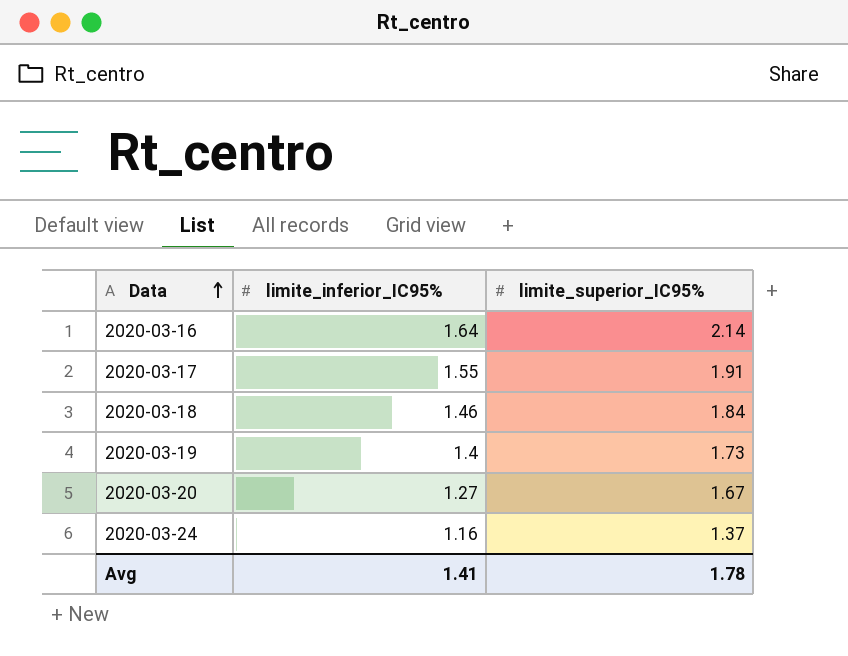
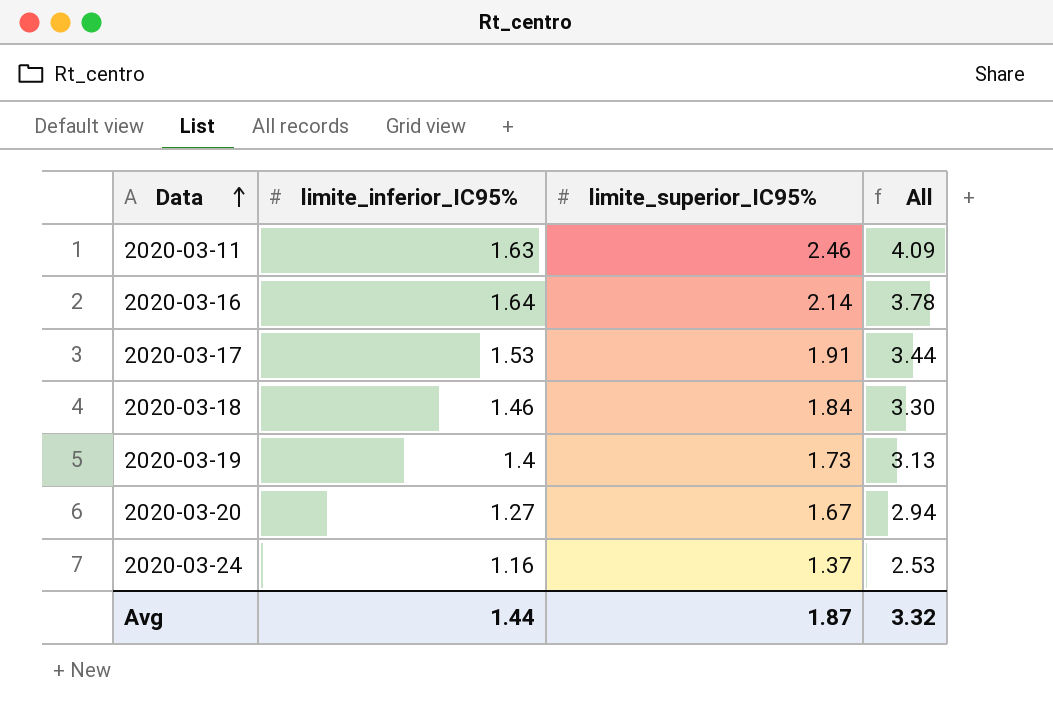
column All | formula: none -> [limite_inferior_IC95%] + [limite_superior_IC95%]
row 2020-03-11: none -> 1.63 | 2.46 | 4.09
2020-03-17 | limite_inferior_IC95%: 1.55 -> 1.53
Avg | limite_inferior_IC95%: 1.41 -> 1.44
Avg | limite_superior_IC95%: 1.78 -> 1.87

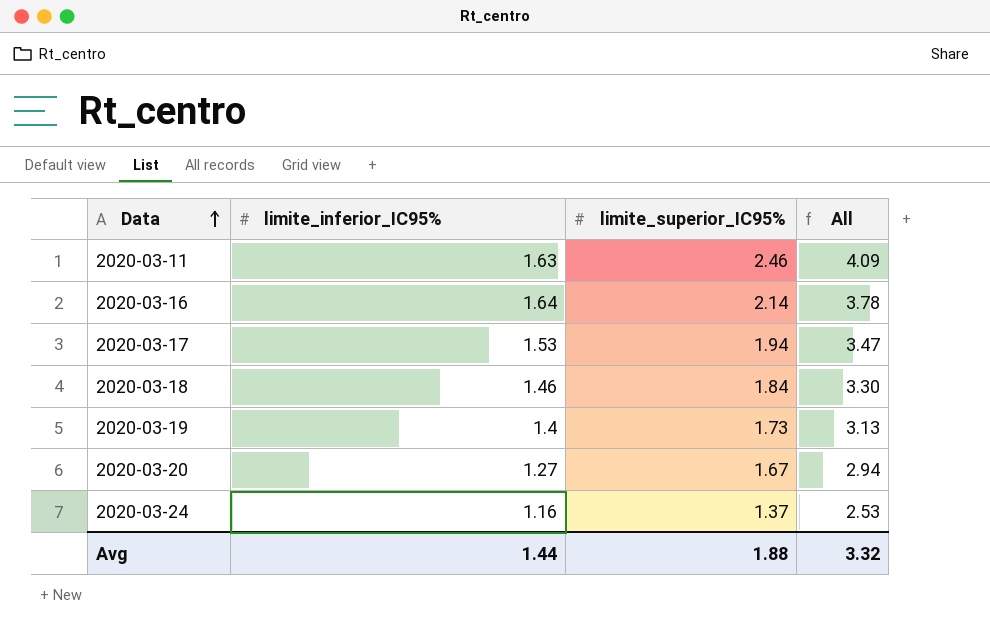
2020-03-17 | limite_superior_IC95%: 1.91 -> 1.94
2020-03-17 | All: 3.44 -> 3.47
Avg | limite_superior_IC95%: 1.87 -> 1.88

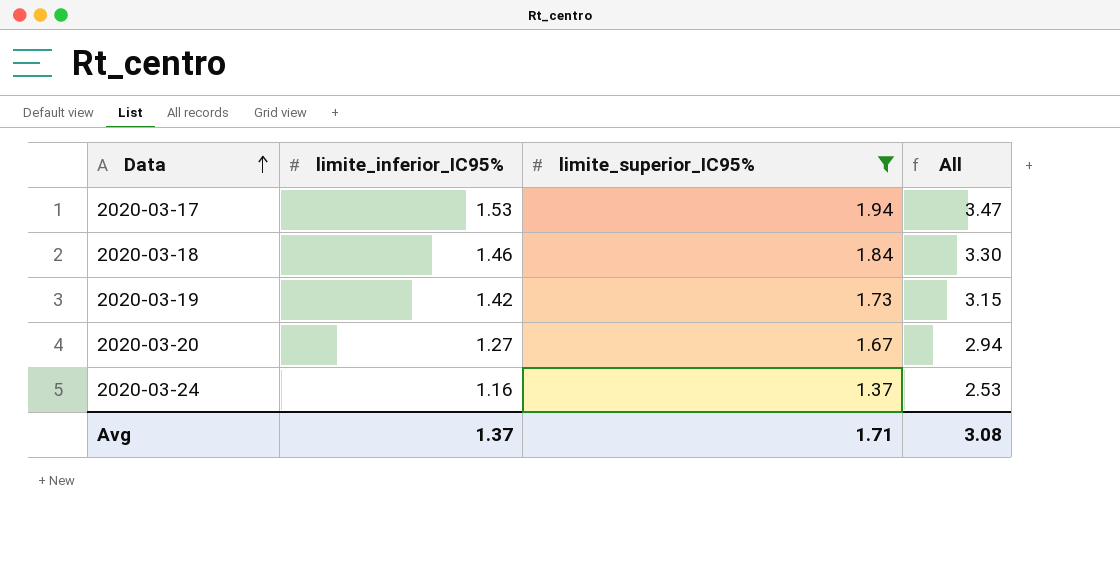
filter: none -> limite_superior_IC95% <= 1.94
2020-03-19 | limite_inferior_IC95%: 1.4 -> 1.42
2020-03-19 | All: 3.13 -> 3.15
Avg | limite_inferior_IC95%: 1.44 -> 1.37
Avg | limite_superior_IC95%: 1.88 -> 1.71
Avg | All: 3.32 -> 3.08

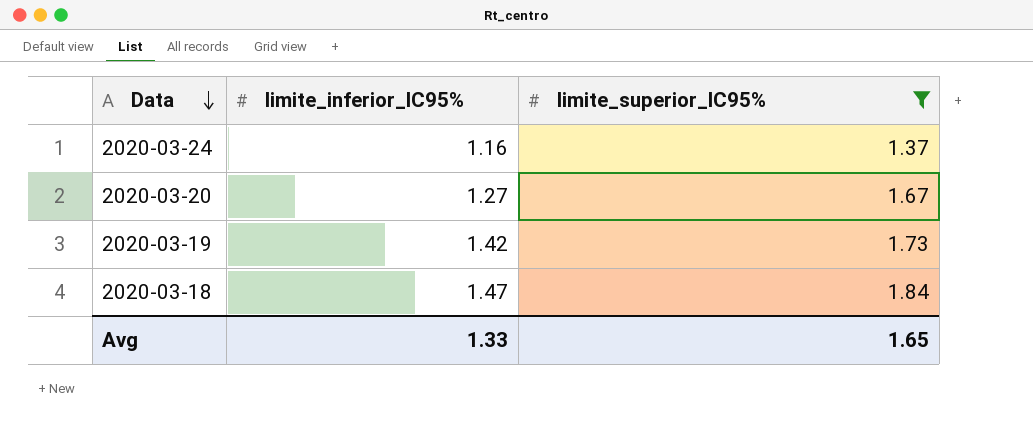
row order: Data ascending -> Data descending
column All | formula: [limite_inferior_IC95%] + [limite_superior_IC95%] -> none
row 2020-03-17: 1.53 | 1.94 | 3.47 -> none
2020-03-18 | limite_inferior_IC95%: 1.46 -> 1.47
Avg | limite_inferior_IC95%: 1.37 -> 1.33
Avg | limite_superior_IC95%: 1.71 -> 1.65

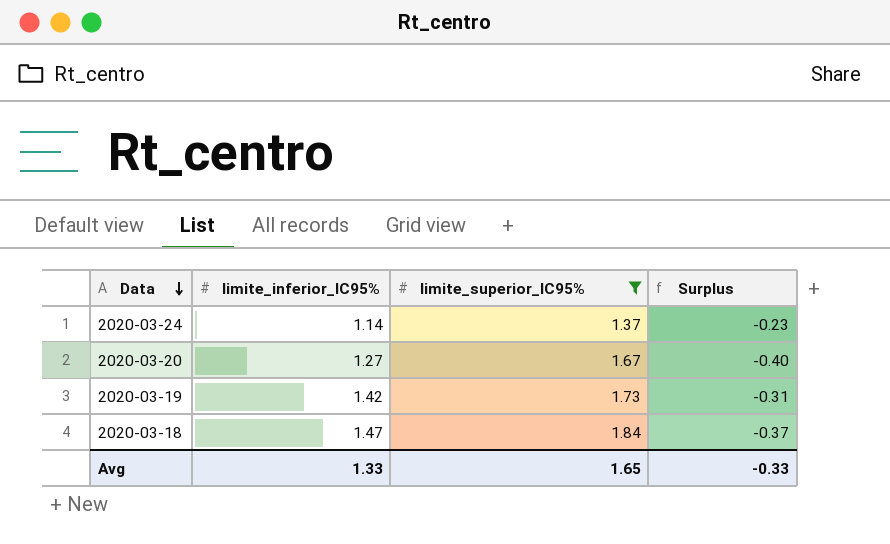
column Surplus | formula: none -> [limite_inferior_IC95%] - [limite_superior_IC95%]
2020-03-24 | limite_inferior_IC95%: 1.16 -> 1.14

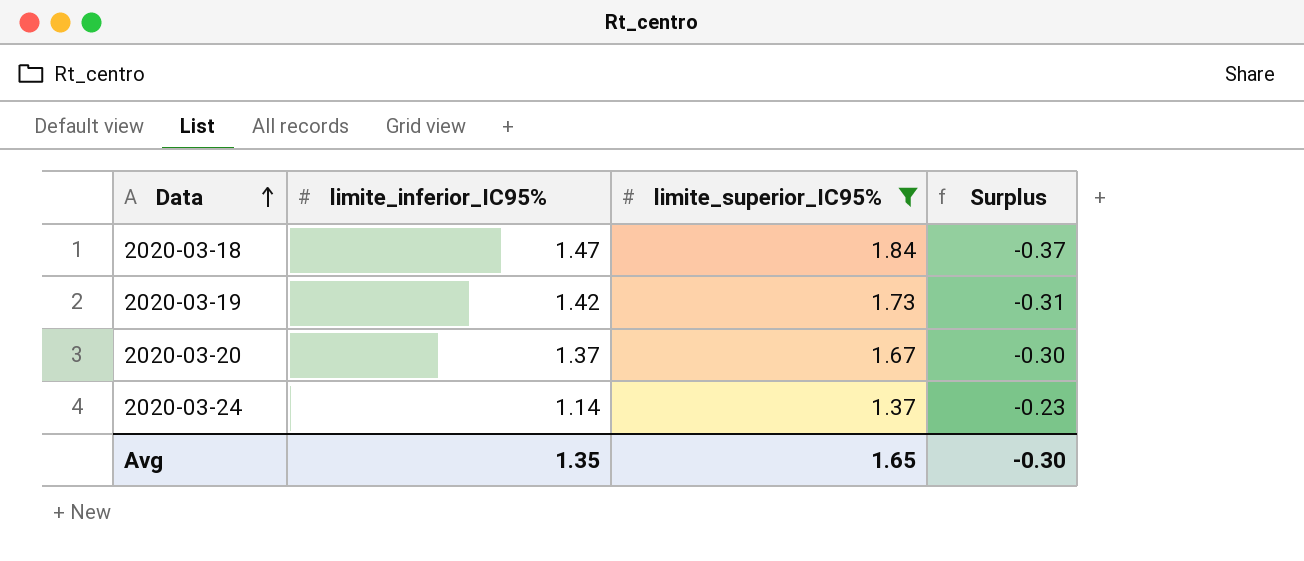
row order: Data descending -> Data ascending
2020-03-20 | limite_inferior_IC95%: 1.27 -> 1.37
2020-03-20 | Surplus: -0.40 -> -0.30
Avg | limite_inferior_IC95%: 1.33 -> 1.35
Avg | Surplus: -0.33 -> -0.30

